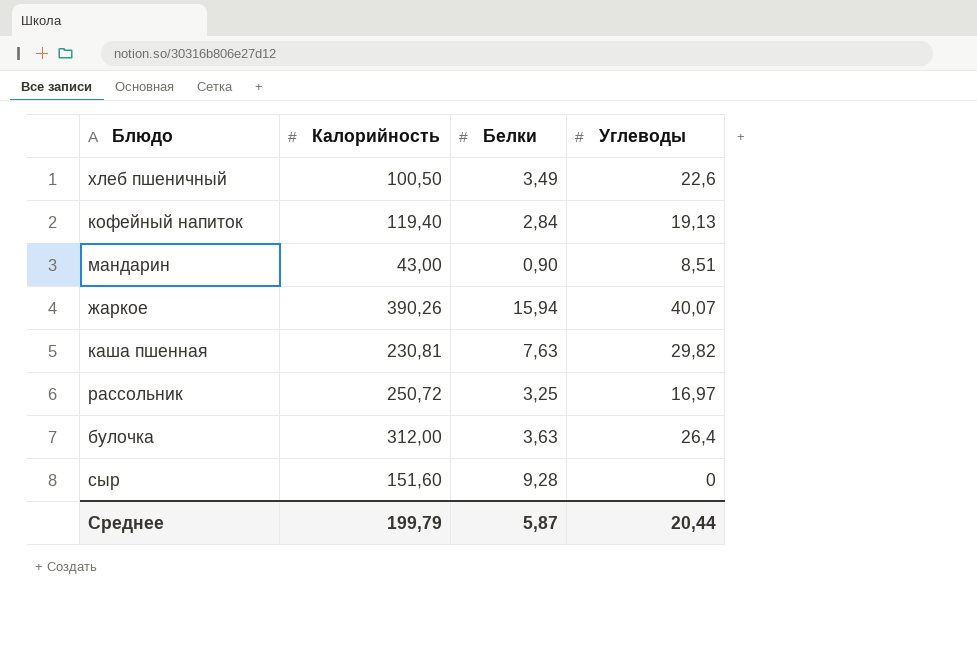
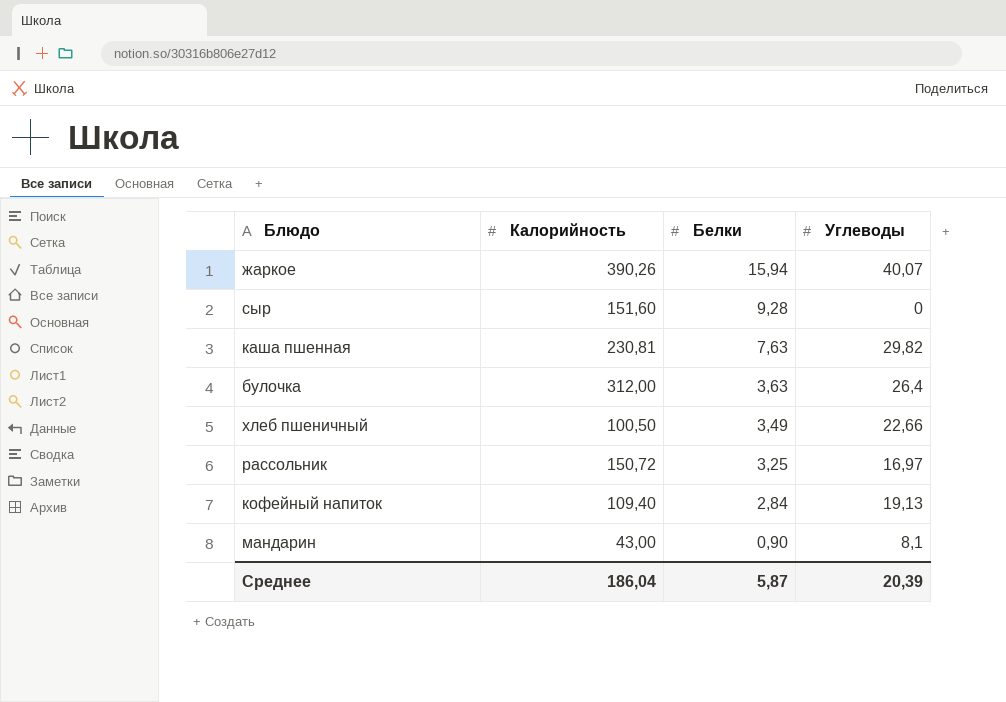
row order: none -> Белки descending
хлеб пшеничный | Углеводы: 22,6 -> 22,66
рассольник | Калорийность: 250,72 -> 150,72
кофейный напиток | Калорийность: 119,40 -> 109,40
мандарин | Углеводы: 8,51 -> 8,1
Среднее | Калорийность: 199,79 -> 186,04
Среднее | Углеводы: 20,44 -> 20,39

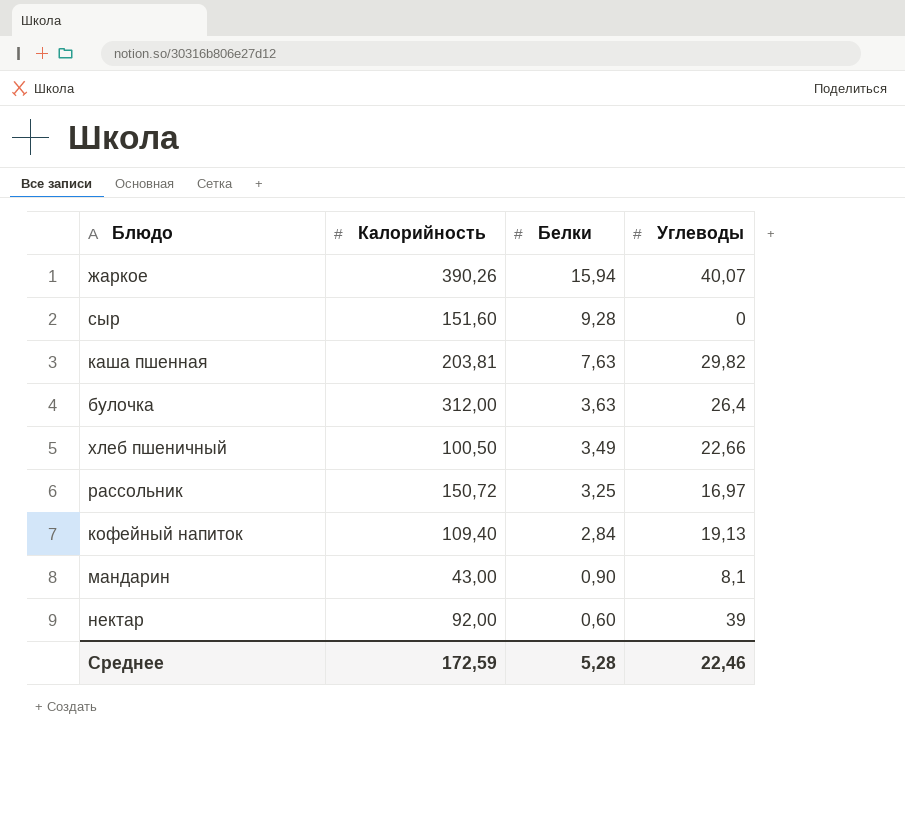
каша пшенная | Калорийность: 230,81 -> 203,81
row нектар: none -> 92,00 | 0,60 | 39
Среднее | Калорийность: 186,04 -> 172,59
Среднее | Белки: 5,87 -> 5,28
Среднее | Углеводы: 20,39 -> 22,46

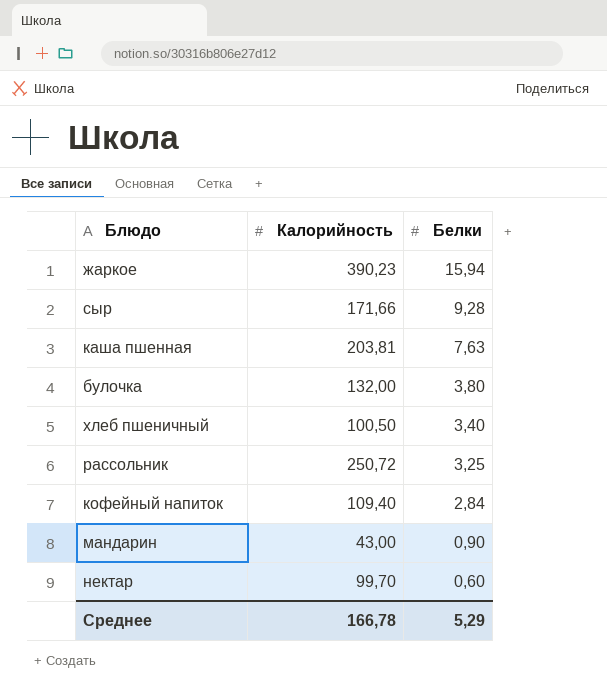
column Углеводы | position: 4 -> none
жаркое | Калорийность: 390,26 -> 390,23
сыр | Калорийность: 151,60 -> 171,66
булочка | Калорийность: 312,00 -> 132,00
булочка | Белки: 3,63 -> 3,80
хлеб пшеничный | Белки: 3,49 -> 3,40
рассольник | Калорийность: 150,72 -> 250,72
нектар | Калорийность: 92,00 -> 99,70
Среднее | Калорийность: 172,59 -> 166,78
Среднее | Белки: 5,28 -> 5,29

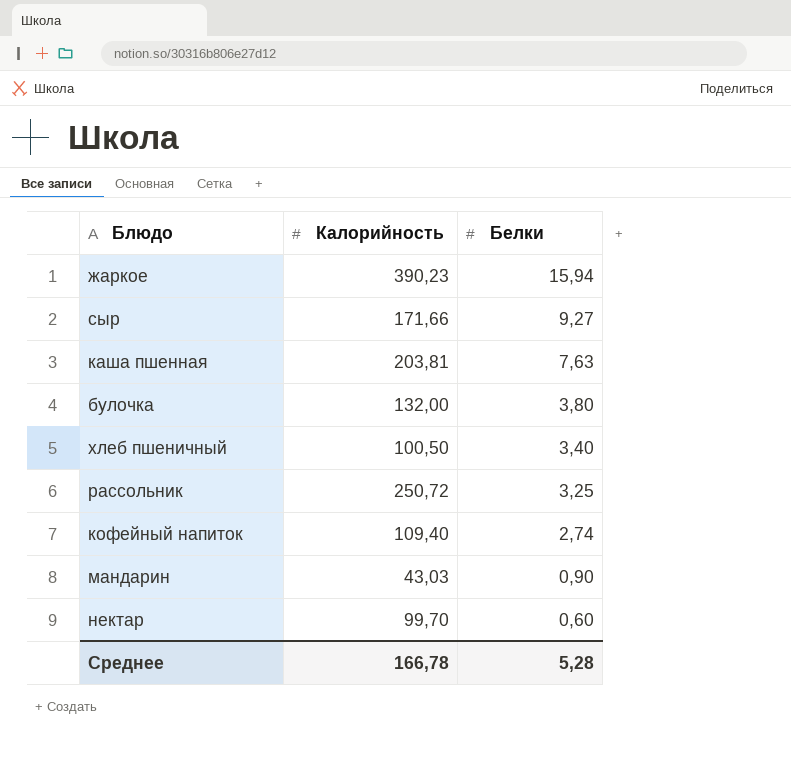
сыр | Белки: 9,28 -> 9,27
кофейный напиток | Белки: 2,84 -> 2,74
мандарин | Калорийность: 43,00 -> 43,03
Среднее | Белки: 5,29 -> 5,28

